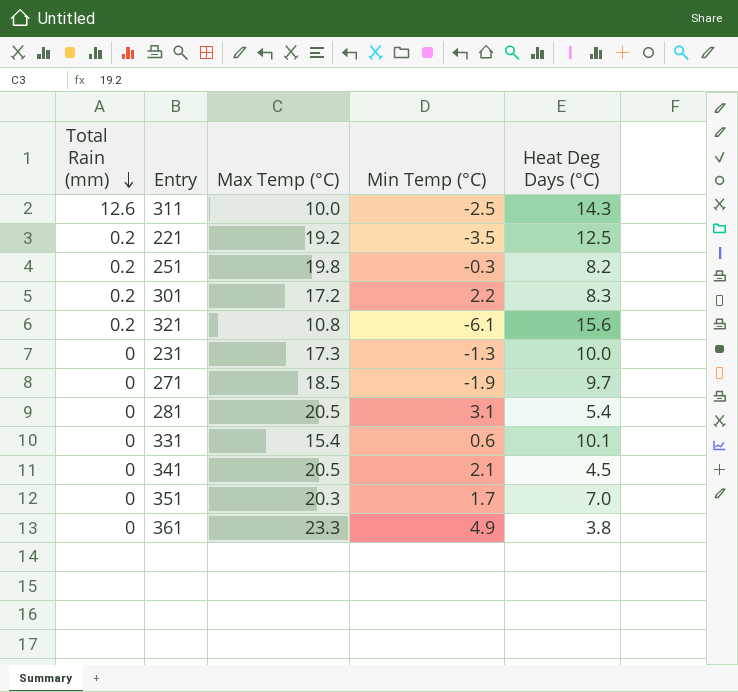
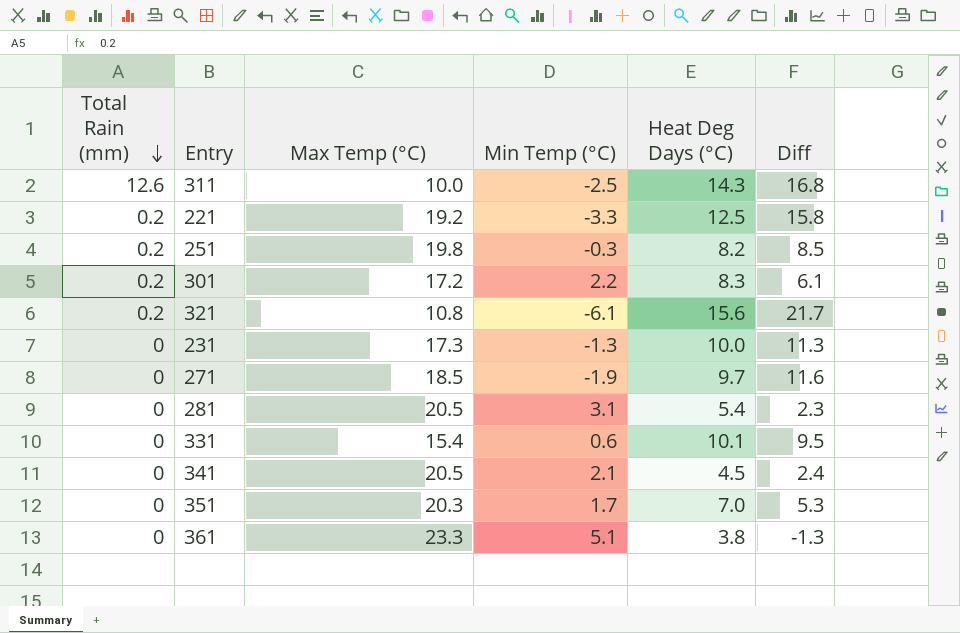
column Diff | formula: none -> [Heat Deg Days (°C)] - [Min Temp (°C)]
221 | Min Temp (°C): -3.5 -> -3.3
361 | Min Temp (°C): 4.9 -> 5.1

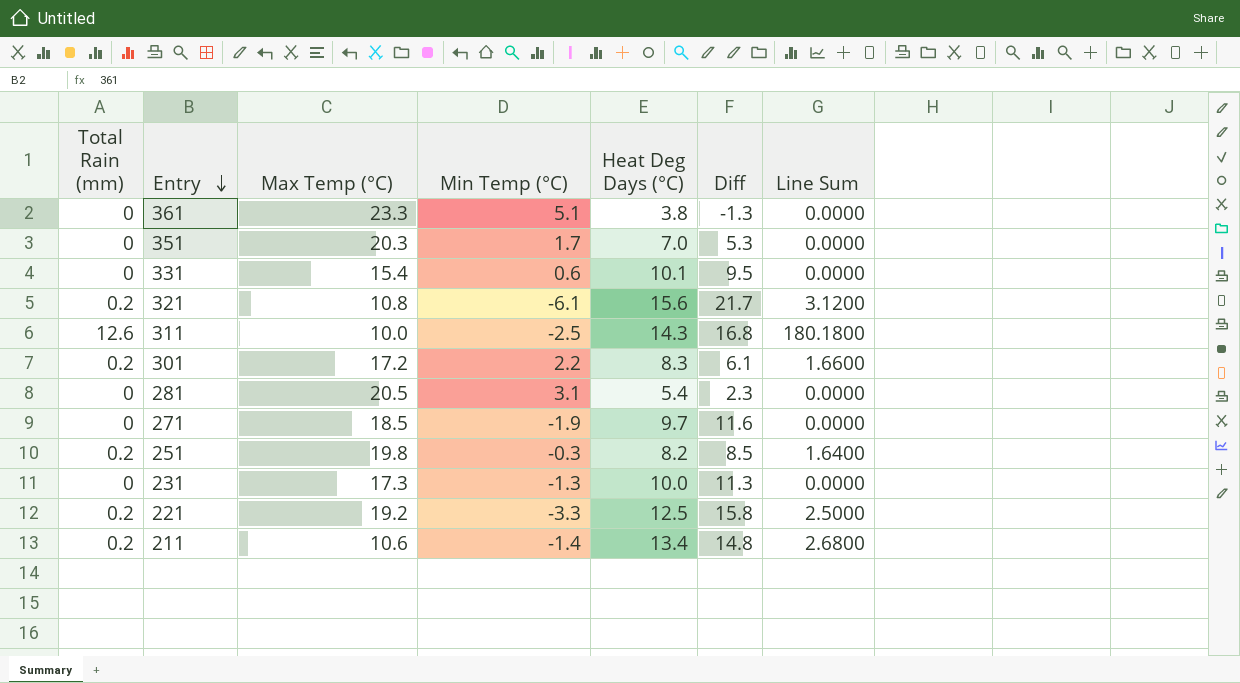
row order: Total Rain (mm) descending -> Entry descending
column Line Sum | formula: none -> [Total Rain (mm)] * [Heat Deg Days (°C)]
row 341: 0 | 20.5 | 2.1 | 4.5 | 2.4 -> none
row 211: none -> 0.2 | 10.6 | -1.4 | 13.4 | 14.8 | 2.6800

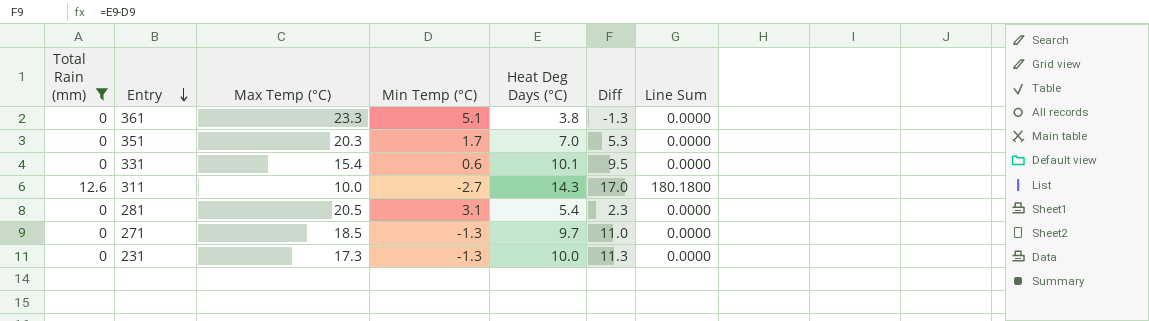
filter: none -> Total Rain (mm) != 0.2
311 | Min Temp (°C): -2.5 -> -2.7
311 | Diff: 16.8 -> 17.0
271 | Min Temp (°C): -1.9 -> -1.3
271 | Diff: 11.6 -> 11.0

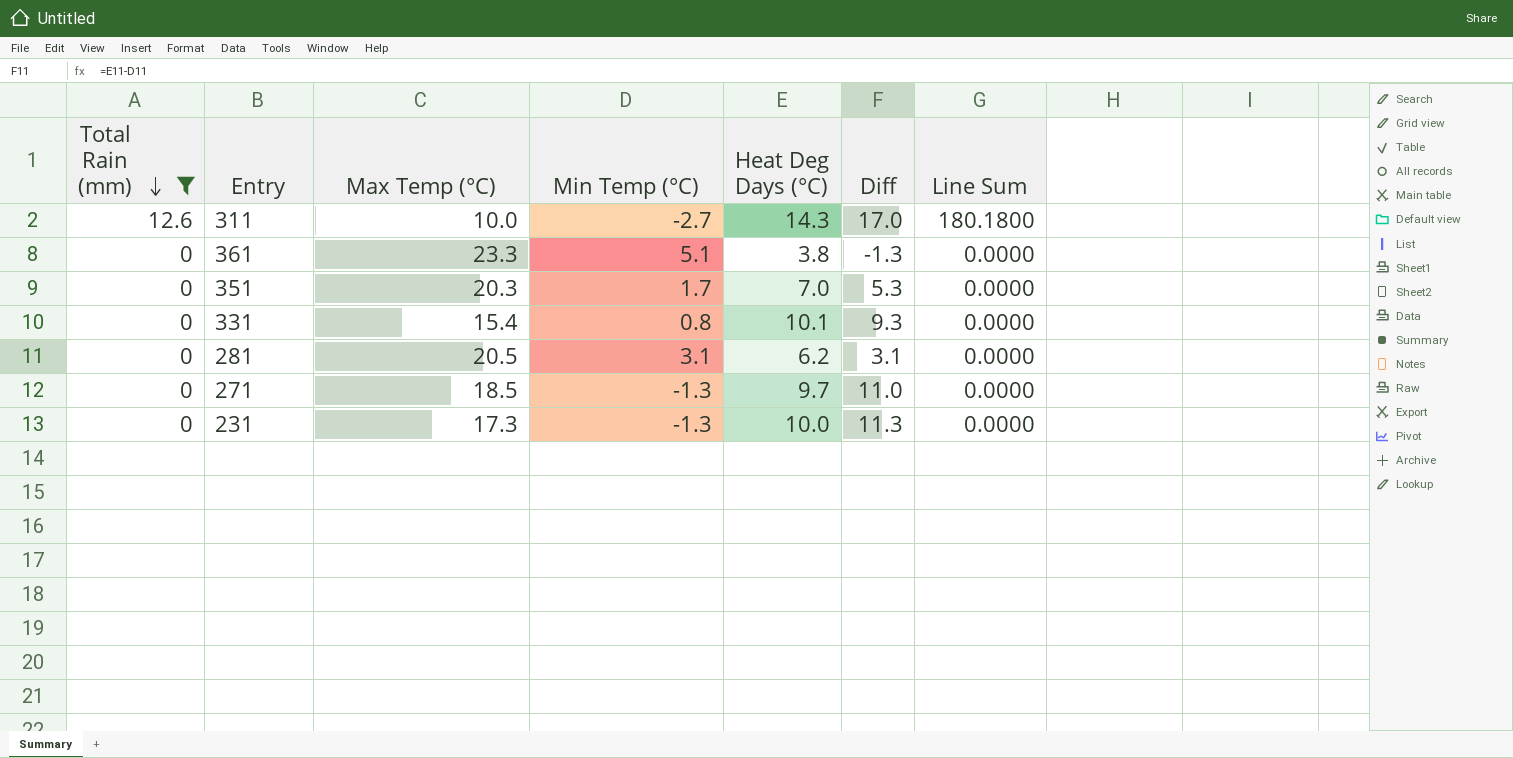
row order: Entry descending -> Total Rain (mm) descending
331 | Min Temp (°C): 0.6 -> 0.8
331 | Diff: 9.5 -> 9.3
281 | Heat Deg Days (°C): 5.4 -> 6.2
281 | Diff: 2.3 -> 3.1

